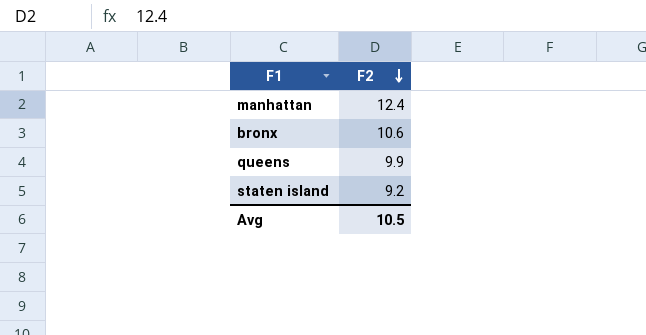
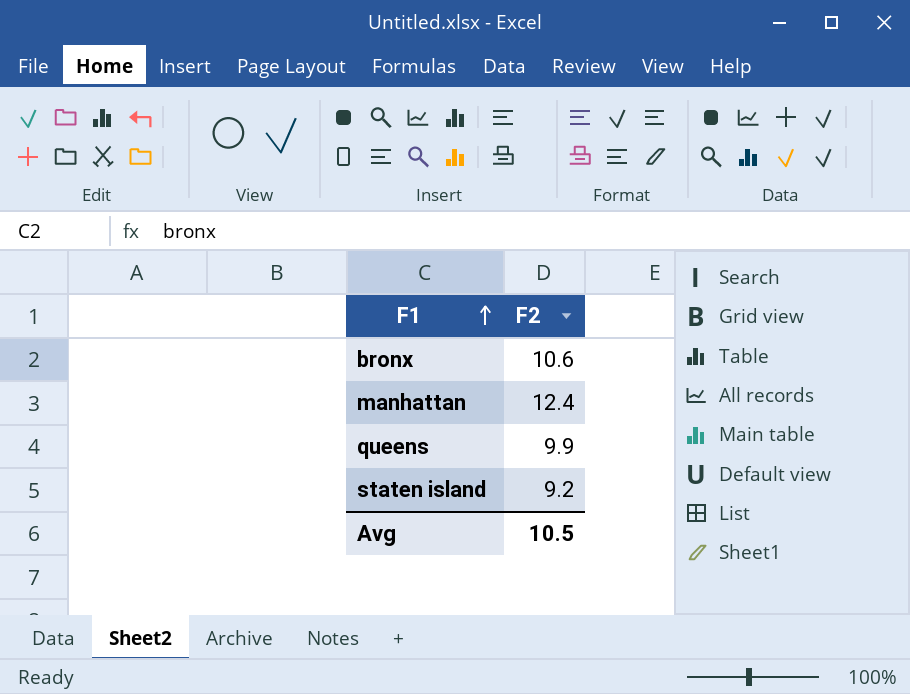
row order: F2 descending -> F1 ascending

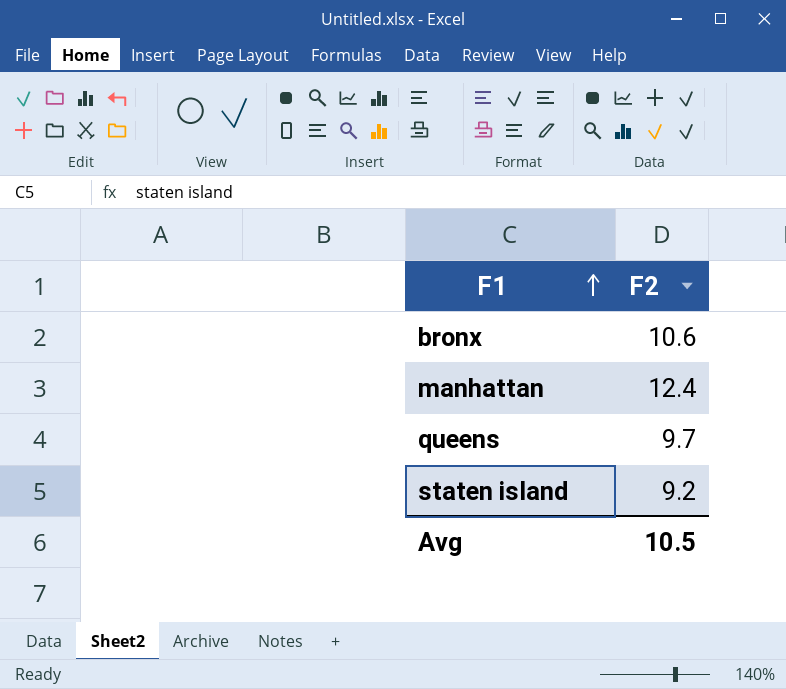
queens | F2: 9.9 -> 9.7

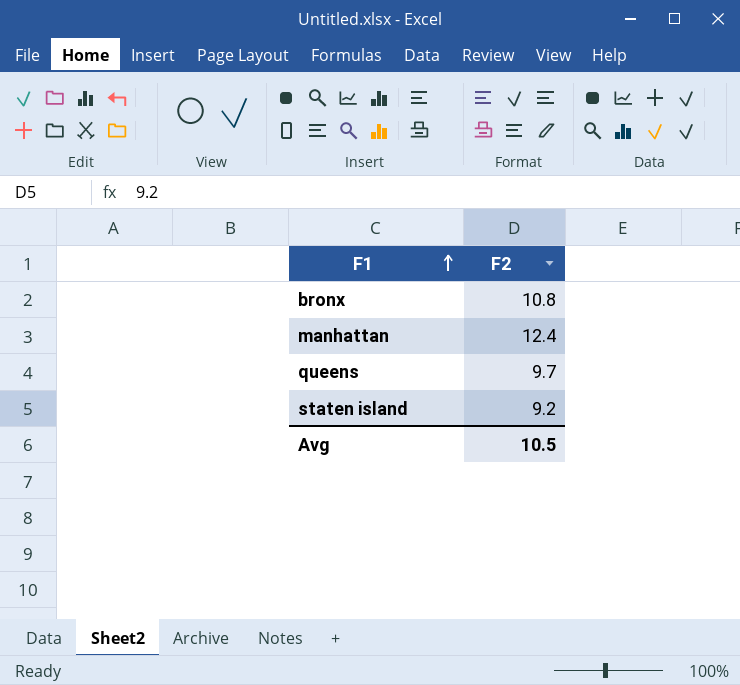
bronx | F2: 10.6 -> 10.8

